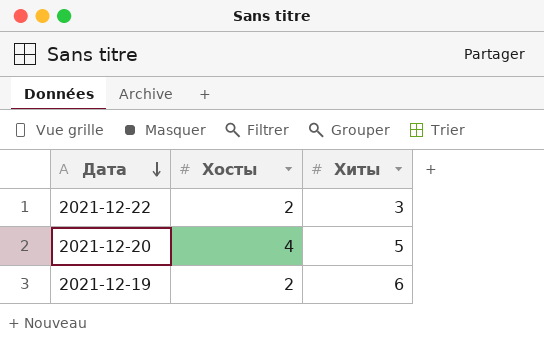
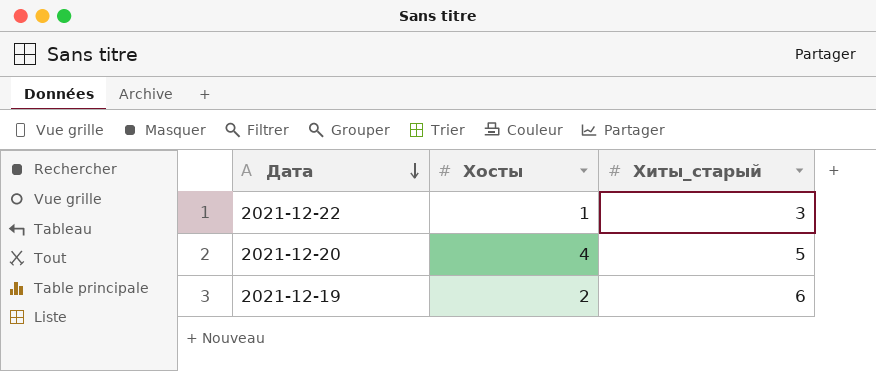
column name: Хиты -> Хиты_старый
2021-12-22 | Хосты: 2 -> 1

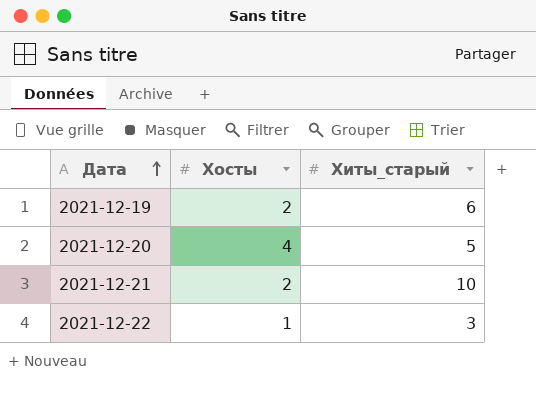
row order: Дата descending -> Дата ascending
row 2021-12-21: none -> 2 | 10

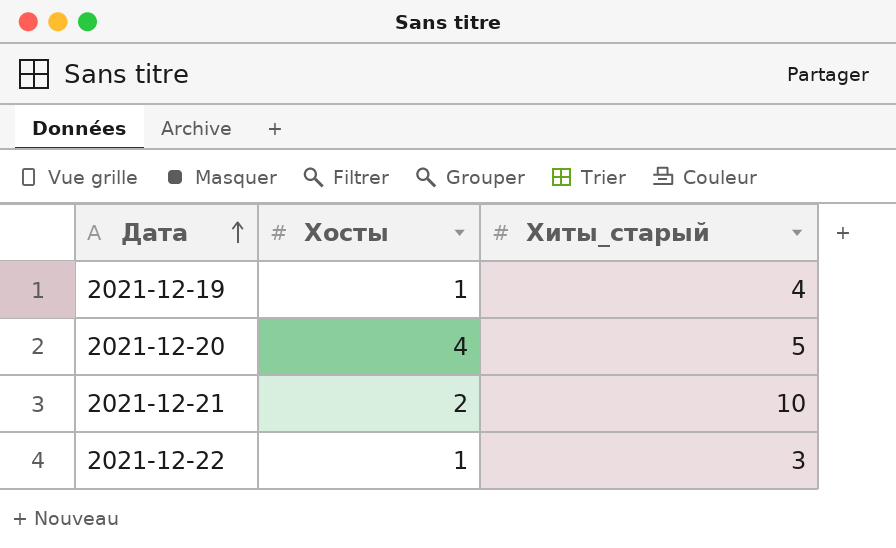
2021-12-19 | Хосты: 2 -> 1
2021-12-19 | Хиты_старый: 6 -> 4

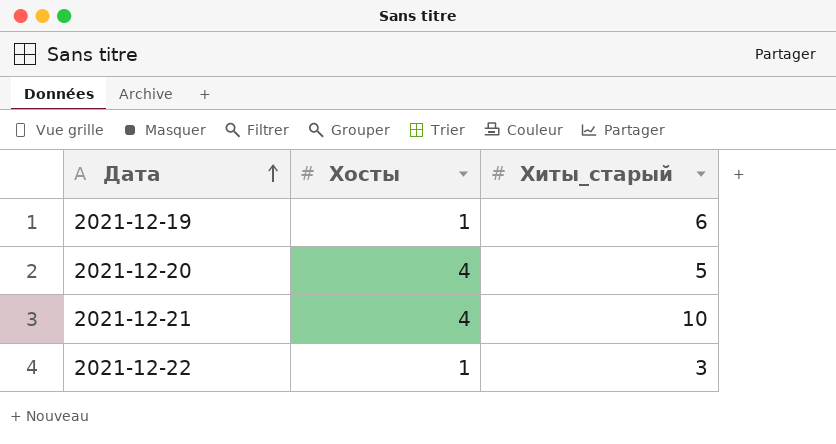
2021-12-19 | Хиты_старый: 4 -> 6
2021-12-21 | Хосты: 2 -> 4

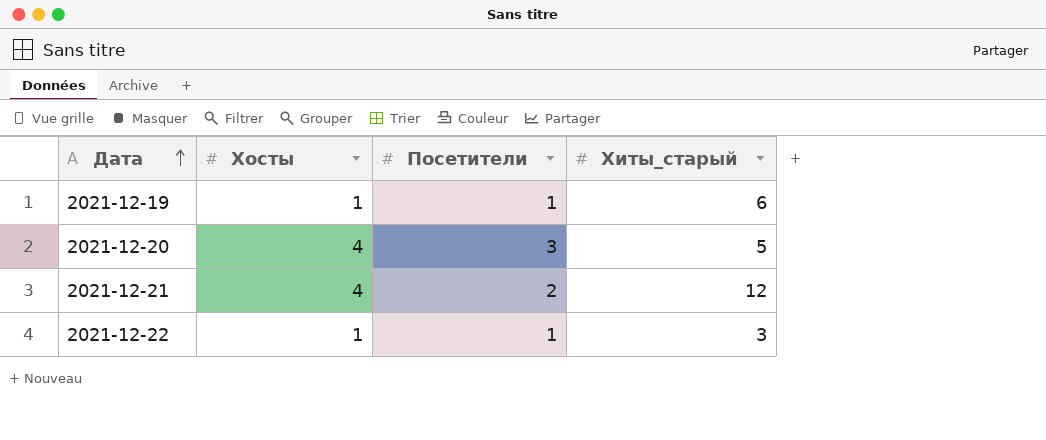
column Посетители | position: none -> 3
2021-12-21 | Хиты_старый: 10 -> 12

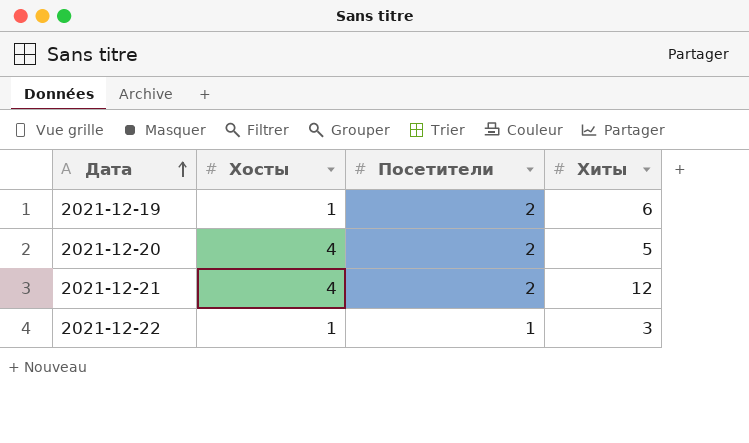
column name: Хиты_старый -> Хиты
2021-12-19 | Посетители: 1 -> 2
2021-12-20 | Посетители: 3 -> 2

